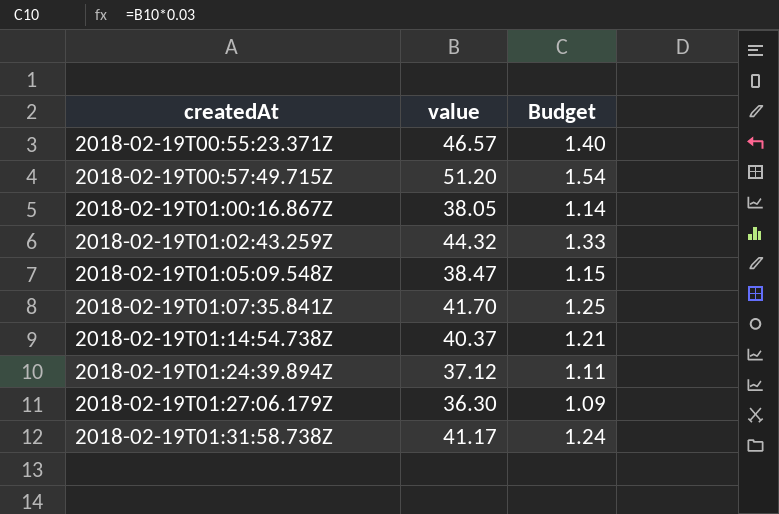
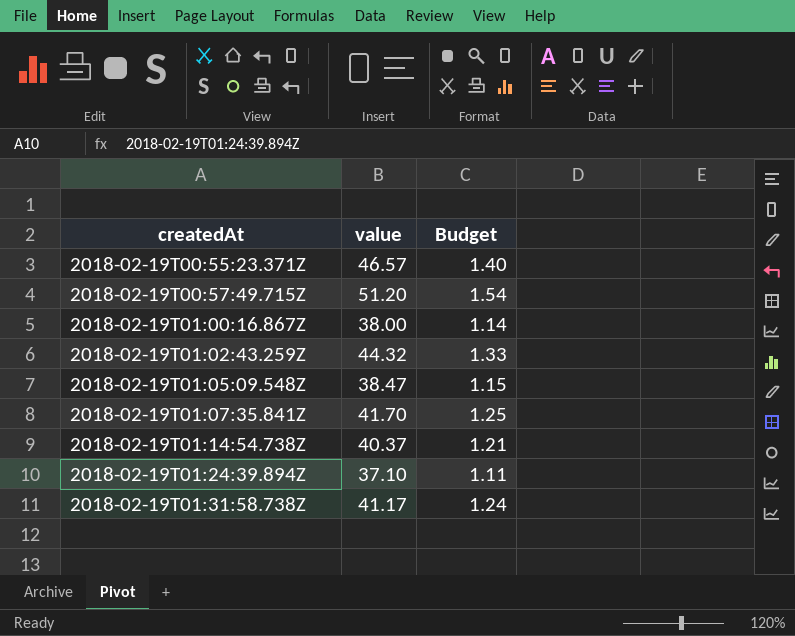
row 2018-02-19T01:27:06.179Z: 36.30 | 1.09 -> none
2018-02-19T01:00:16.867Z | value: 38.05 -> 38.00
2018-02-19T01:24:39.894Z | value: 37.12 -> 37.10

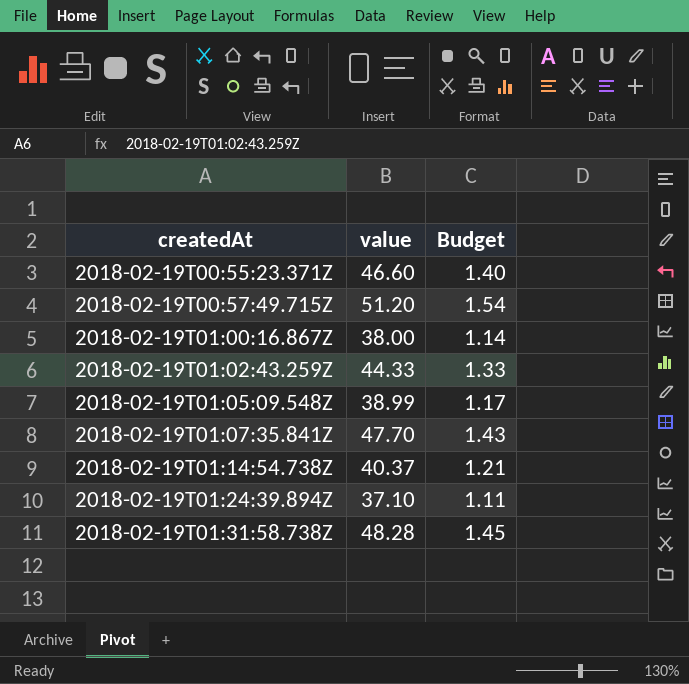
2018-02-19T00:55:23.371Z | value: 46.57 -> 46.60
2018-02-19T01:02:43.259Z | value: 44.32 -> 44.33
2018-02-19T01:05:09.548Z | value: 38.47 -> 38.99
2018-02-19T01:05:09.548Z | Budget: 1.15 -> 1.17
2018-02-19T01:07:35.841Z | value: 41.70 -> 47.70
2018-02-19T01:07:35.841Z | Budget: 1.25 -> 1.43
2018-02-19T01:31:58.738Z | value: 41.17 -> 48.28
2018-02-19T01:31:58.738Z | Budget: 1.24 -> 1.45

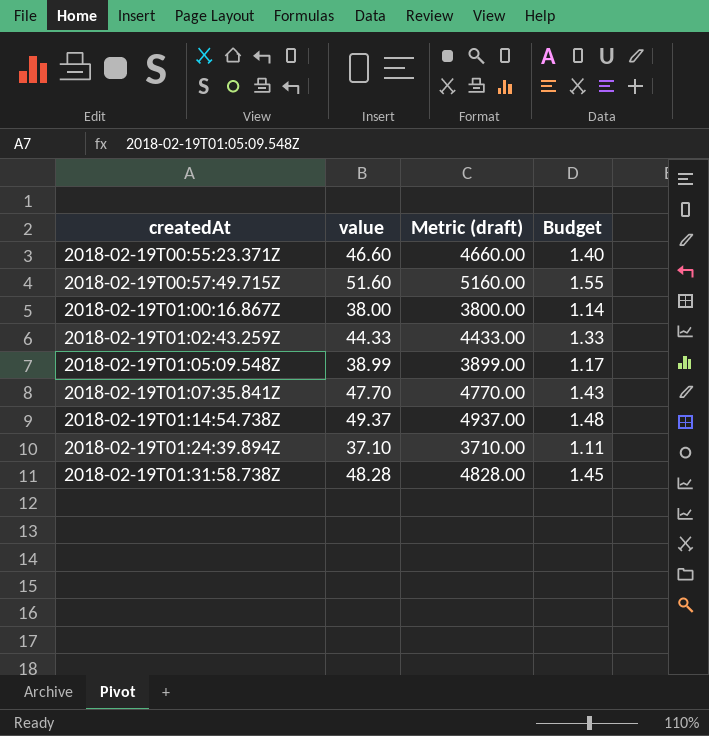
column Metric (draft) | formula: none -> [value] * 100
2018-02-19T00:57:49.715Z | value: 51.20 -> 51.60
2018-02-19T00:57:49.715Z | Budget: 1.54 -> 1.55
2018-02-19T01:14:54.738Z | value: 40.37 -> 49.37
2018-02-19T01:14:54.738Z | Budget: 1.21 -> 1.48

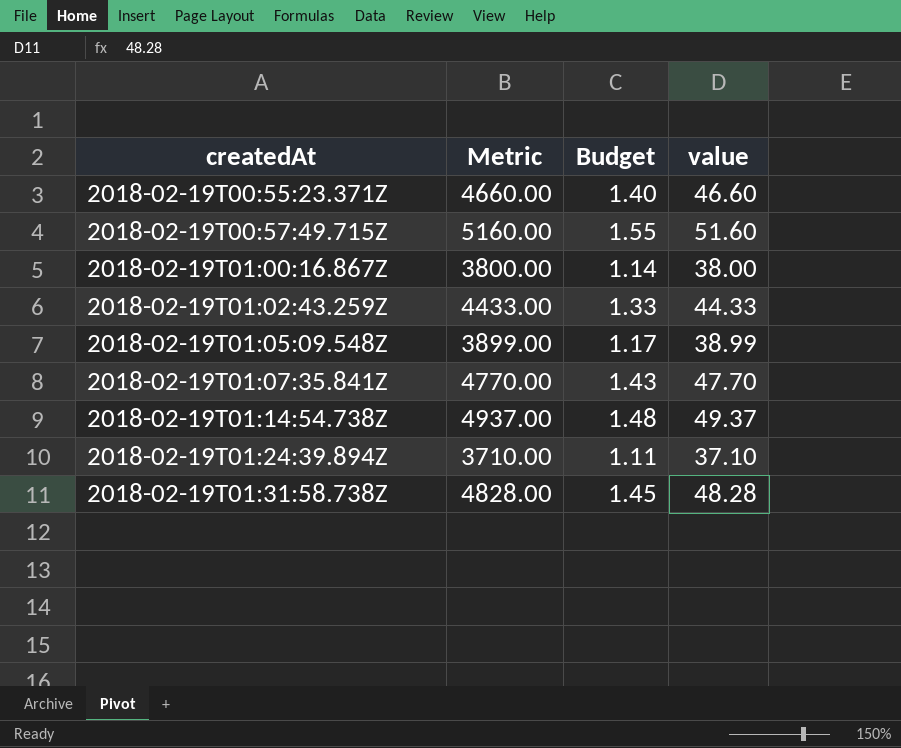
column name: Metric (draft) -> Metric
column value | position: 2 -> 4

